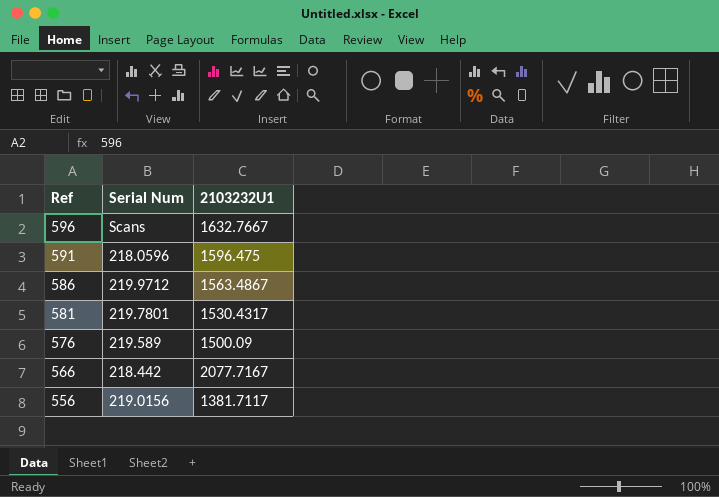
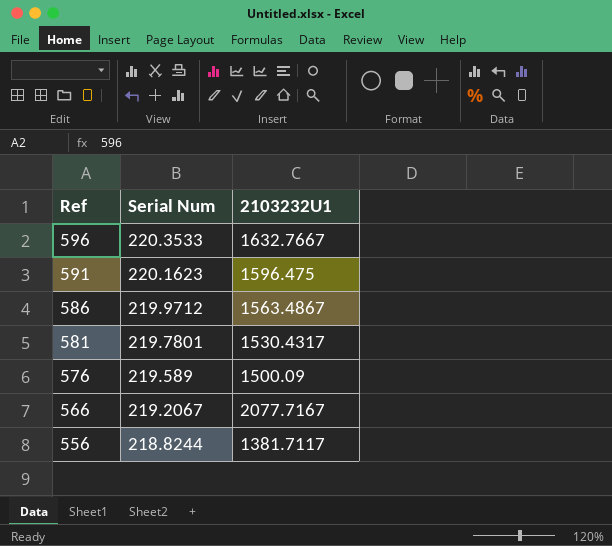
596 | Serial Num: Scans -> 220.3533
591 | Serial Num: 218.0596 -> 220.1623
566 | Serial Num: 218.442 -> 219.2067
556 | Serial Num: 219.0156 -> 218.8244

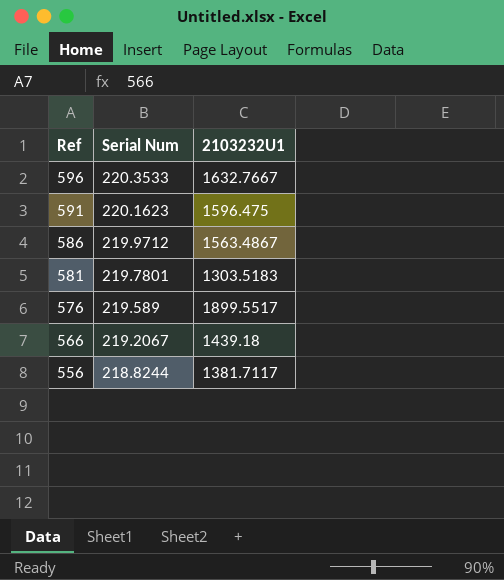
581 | 2103232U1: 1530.4317 -> 1303.5183
576 | 2103232U1: 1500.09 -> 1899.5517
566 | 2103232U1: 2077.7167 -> 1439.18

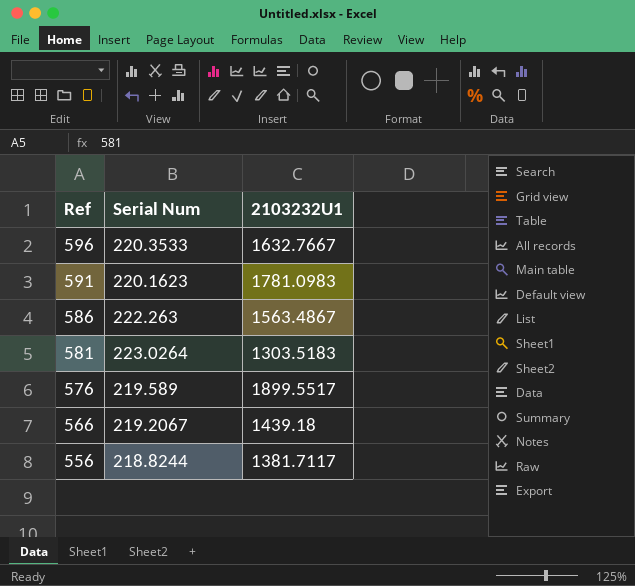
591 | 2103232U1: 1596.475 -> 1781.0983
586 | Serial Num: 219.9712 -> 222.263
581 | Serial Num: 219.7801 -> 223.0264

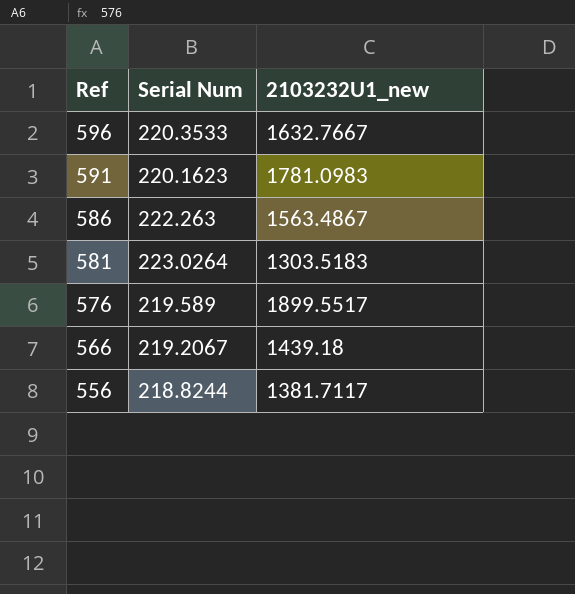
column name: 2103232U1 -> 2103232U1_new

